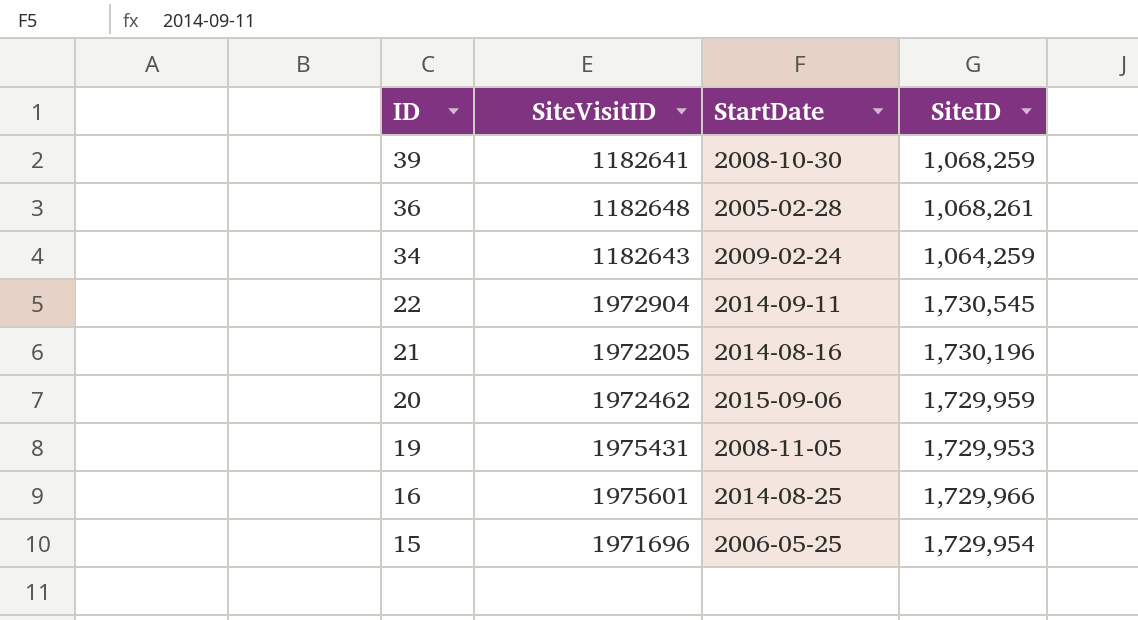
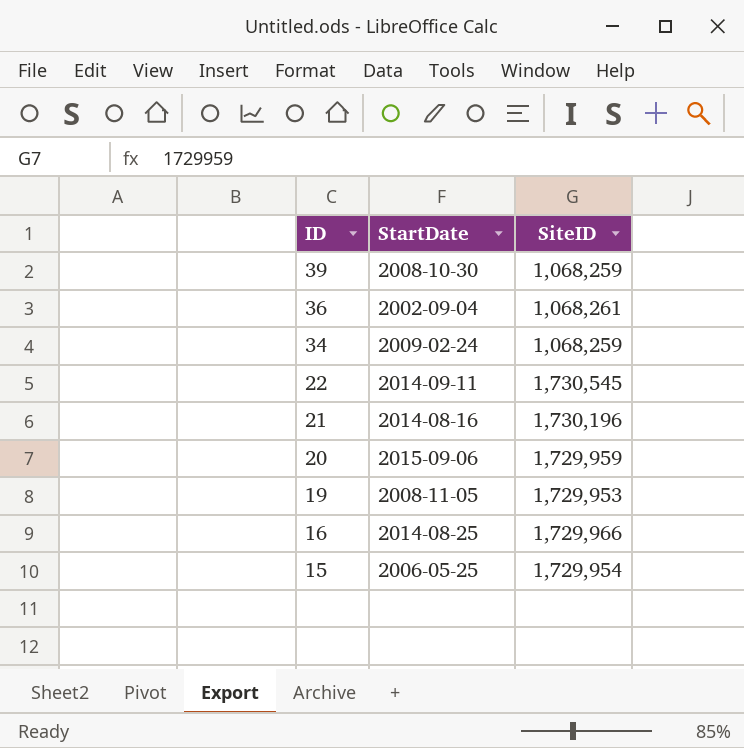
column SiteVisitID | position: 2 -> none
36 | StartDate: 2005-02-28 -> 2002-09-04
34 | SiteID: 1,064,259 -> 1,068,259

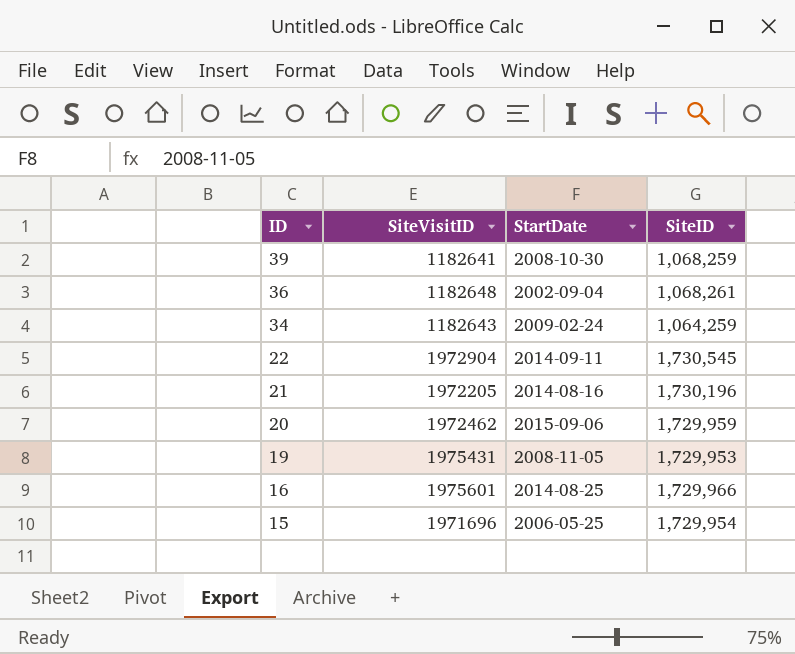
column SiteVisitID | position: none -> 2
34 | SiteID: 1,068,259 -> 1,064,259

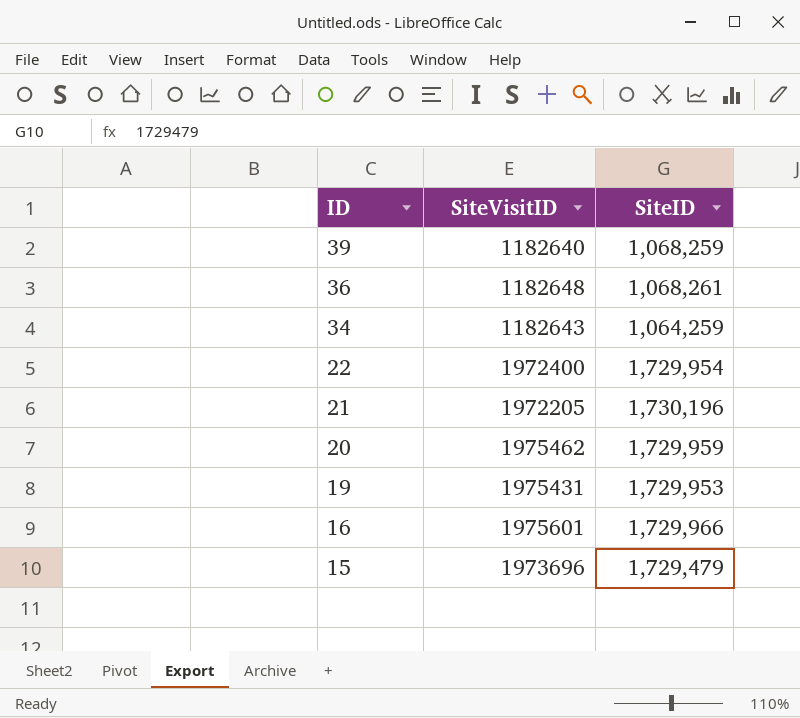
column StartDate | position: 3 -> none
39 | SiteVisitID: 1182641 -> 1182640
22 | SiteVisitID: 1972904 -> 1972400
22 | SiteID: 1,730,545 -> 1,729,954
20 | SiteVisitID: 1972462 -> 1975462
15 | SiteVisitID: 1971696 -> 1973696
15 | SiteID: 1,729,954 -> 1,729,479

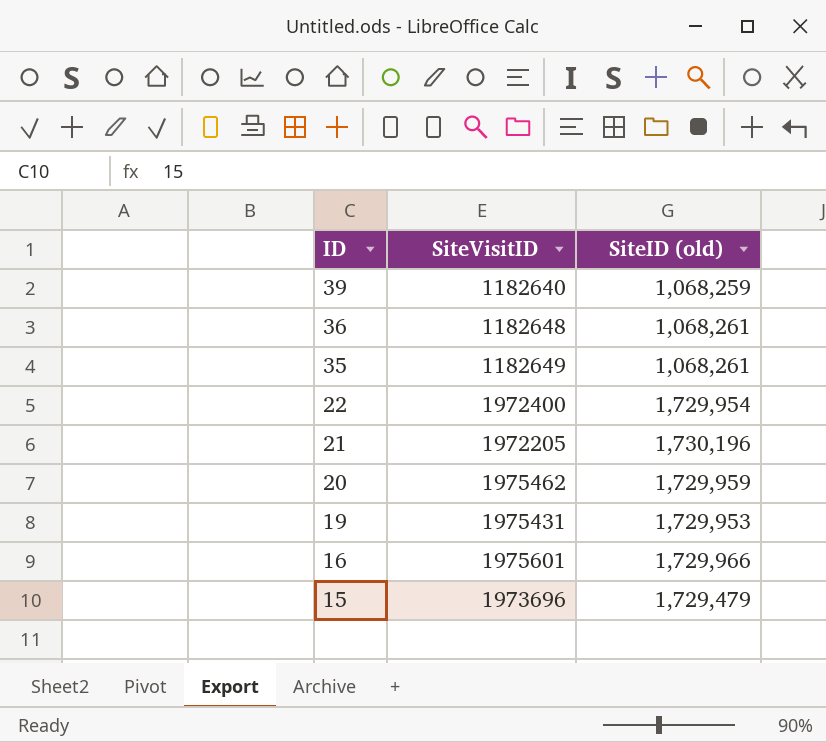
column name: SiteID -> SiteID (old)
row 34: 1182643 | 1,064,259 -> none
row 35: none -> 1182649 | 1,068,261

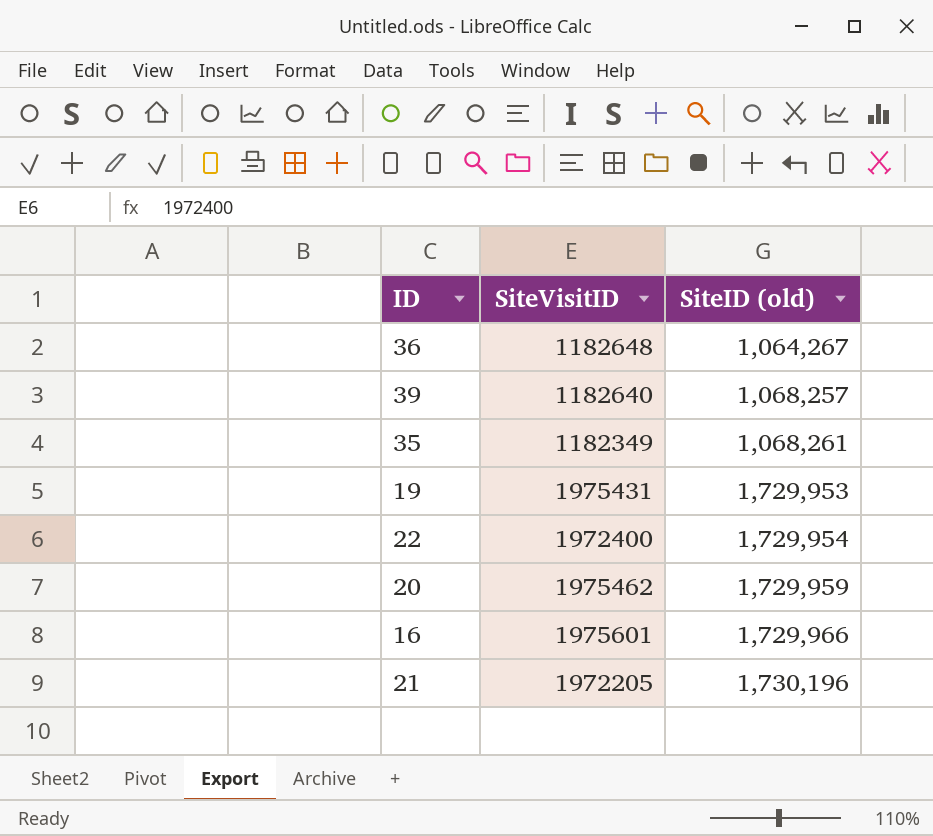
row order: ID descending -> SiteID (old) ascending
row 15: 1973696 | 1,729,479 -> none
36 | SiteID (old): 1,068,261 -> 1,064,267
39 | SiteID (old): 1,068,259 -> 1,068,257
35 | SiteVisitID: 1182649 -> 1182349

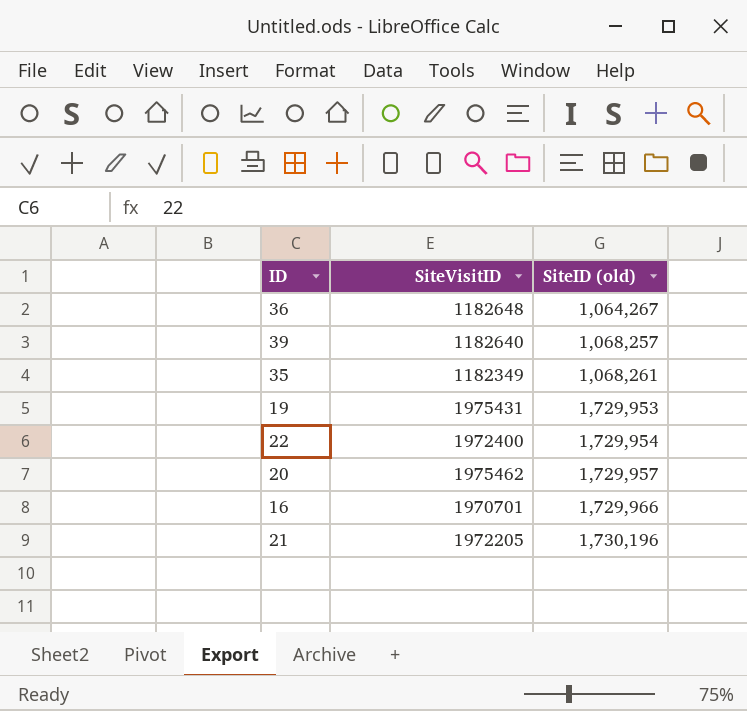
20 | SiteID (old): 1,729,959 -> 1,729,957
16 | SiteVisitID: 1975601 -> 1970701

